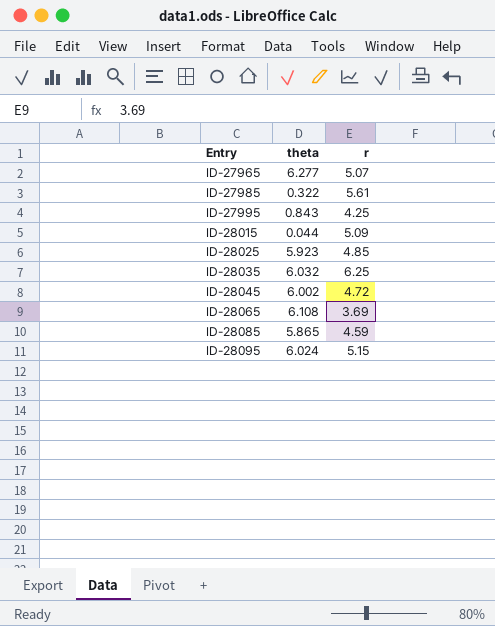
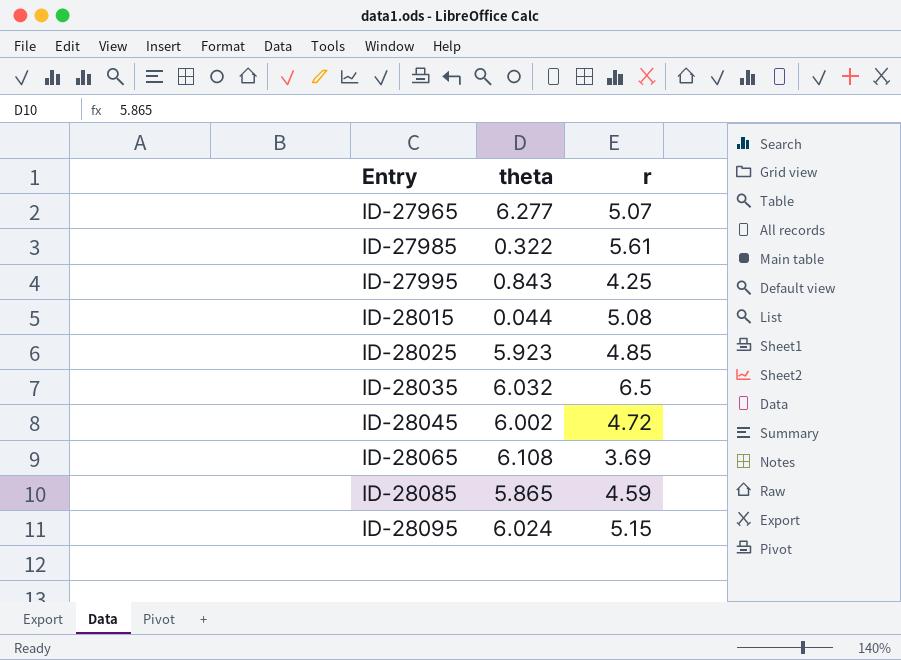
ID-28015 | r: 5.09 -> 5.08
ID-28035 | r: 6.25 -> 6.5

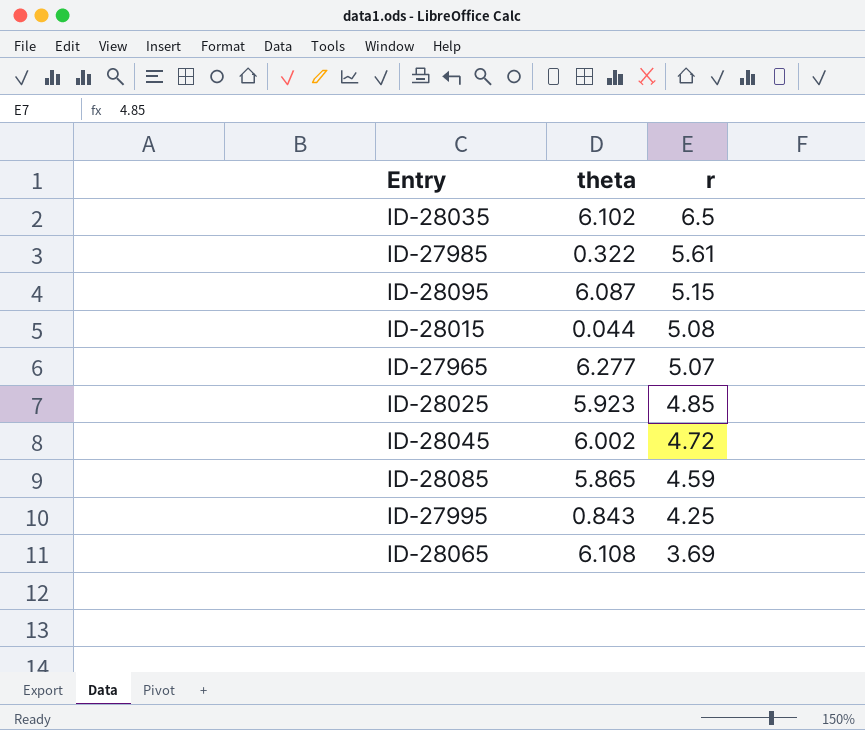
row order: Entry ascending -> r descending
ID-28035 | theta: 6.032 -> 6.102
ID-28095 | theta: 6.024 -> 6.087

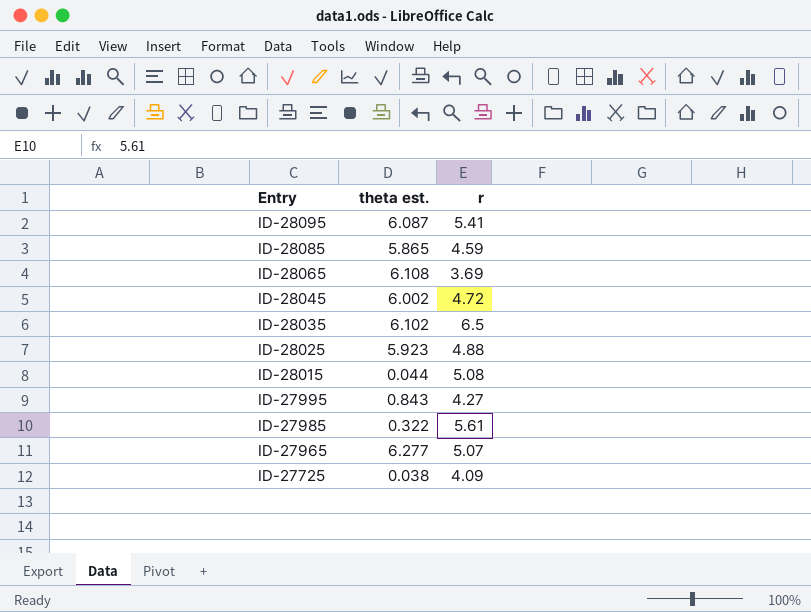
row order: r descending -> Entry descending
column name: theta -> theta est.
ID-28095 | r: 5.15 -> 5.41
ID-28025 | r: 4.85 -> 4.88
ID-27995 | r: 4.25 -> 4.27
row ID-27725: none -> 0.038 | 4.09

